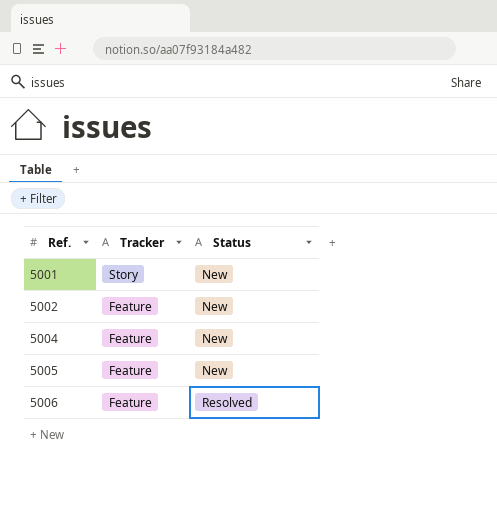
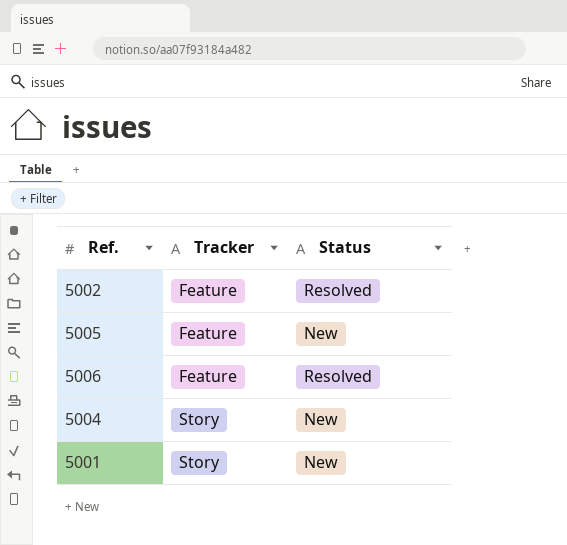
row order: Ref. ascending -> Tracker ascending
5002 | Status: New -> Resolved
5004 | Tracker: Feature -> Story

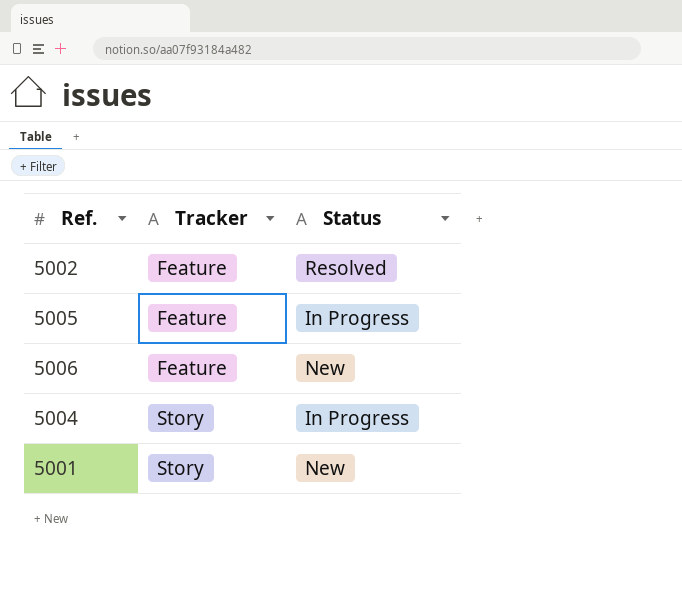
5005 | Status: New -> In Progress
5006 | Status: Resolved -> New
5004 | Status: New -> In Progress

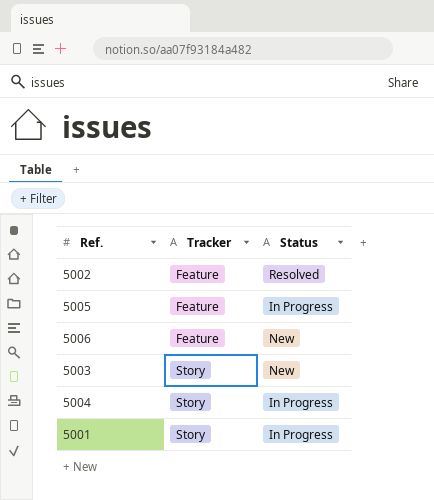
row 5003: none -> Story | New
5001 | Status: New -> In Progress

